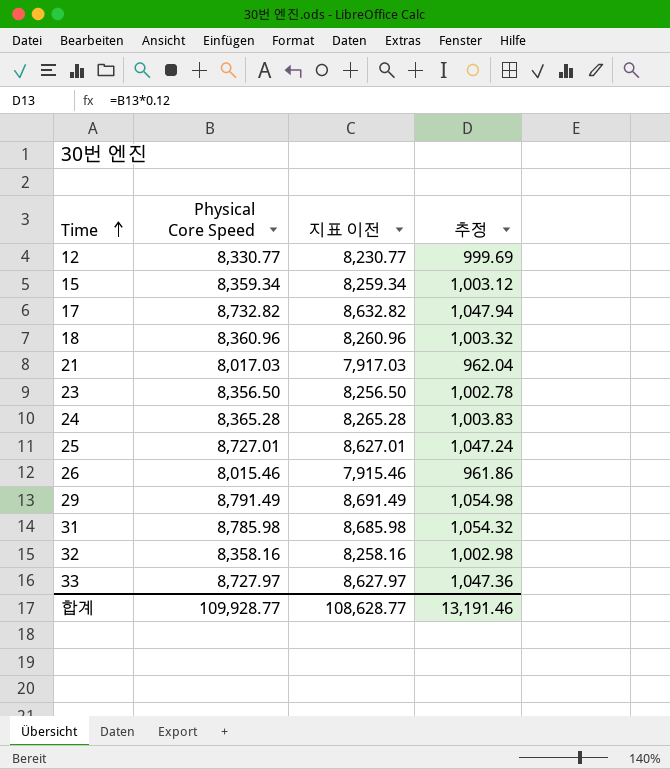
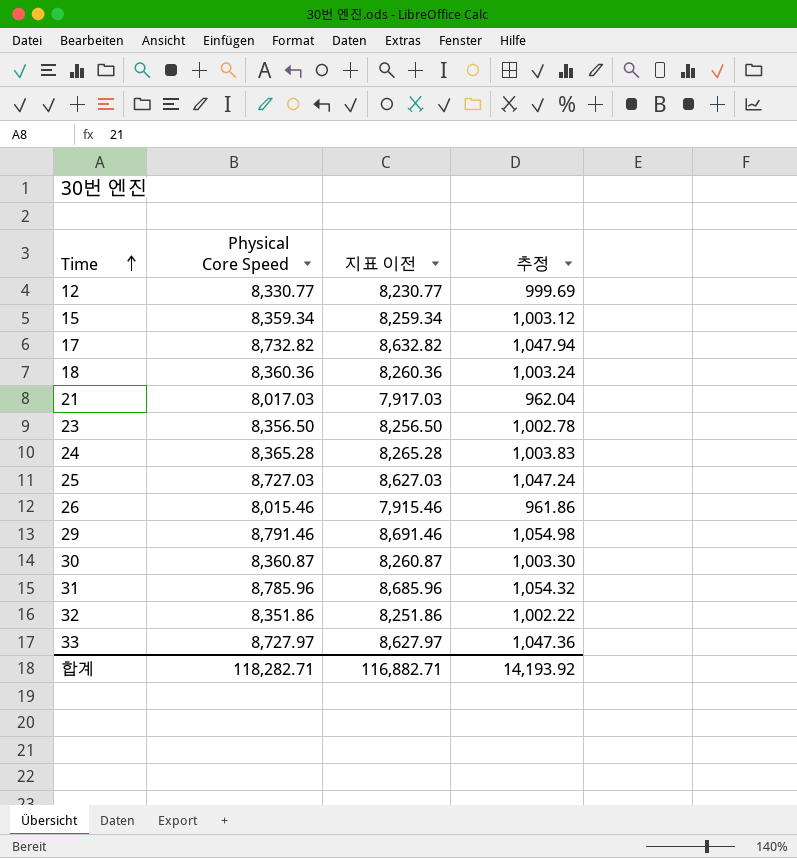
18 | Physical Core Speed: 8,360.96 -> 8,360.36
18 | 지표 이전: 8,260.96 -> 8,260.36
18 | 추정: 1,003.32 -> 1,003.24
25 | Physical Core Speed: 8,727.01 -> 8,727.03
25 | 지표 이전: 8,627.01 -> 8,627.03
29 | Physical Core Speed: 8,791.49 -> 8,791.46
29 | 지표 이전: 8,691.49 -> 8,691.46
row 30: none -> 8,360.87 | 8,260.87 | 1,003.30
31 | Physical Core Speed: 8,785.98 -> 8,785.96
31 | 지표 이전: 8,685.98 -> 8,685.96
32 | Physical Core Speed: 8,358.16 -> 8,351.86
32 | 지표 이전: 8,258.16 -> 8,251.86
32 | 추정: 1,002.98 -> 1,002.22
합계 | Physical Core Speed: 109,928.77 -> 118,282.71
합계 | 지표 이전: 108,628.77 -> 116,882.71
합계 | 추정: 13,191.46 -> 14,193.92

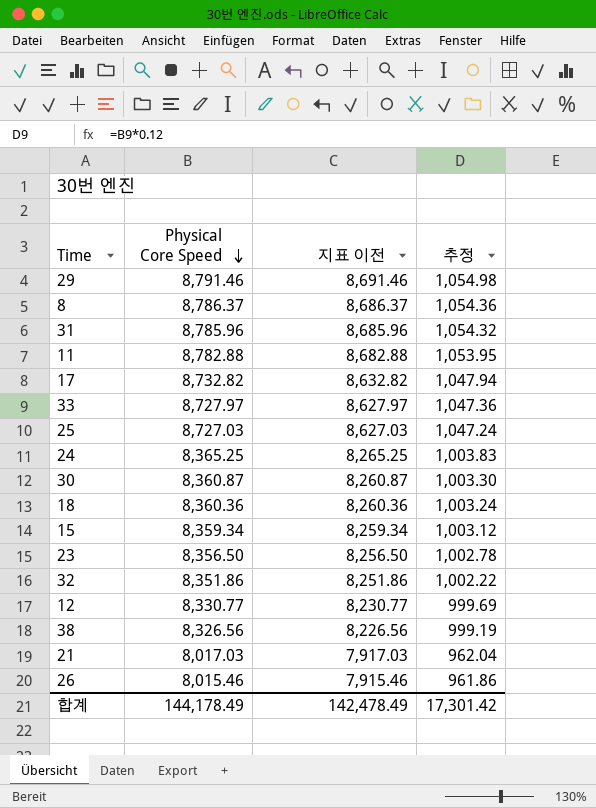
row order: Time ascending -> Physical Core Speed descending
row 8: none -> 8,786.37 | 8,686.37 | 1,054.36
row 11: none -> 8,782.88 | 8,682.88 | 1,053.95
24 | Physical Core Speed: 8,365.28 -> 8,365.25
24 | 지표 이전: 8,265.28 -> 8,265.25
row 38: none -> 8,326.56 | 8,226.56 | 999.19
합계 | Physical Core Speed: 118,282.71 -> 144,178.49
합계 | 지표 이전: 116,882.71 -> 142,478.49
합계 | 추정: 14,193.92 -> 17,301.42

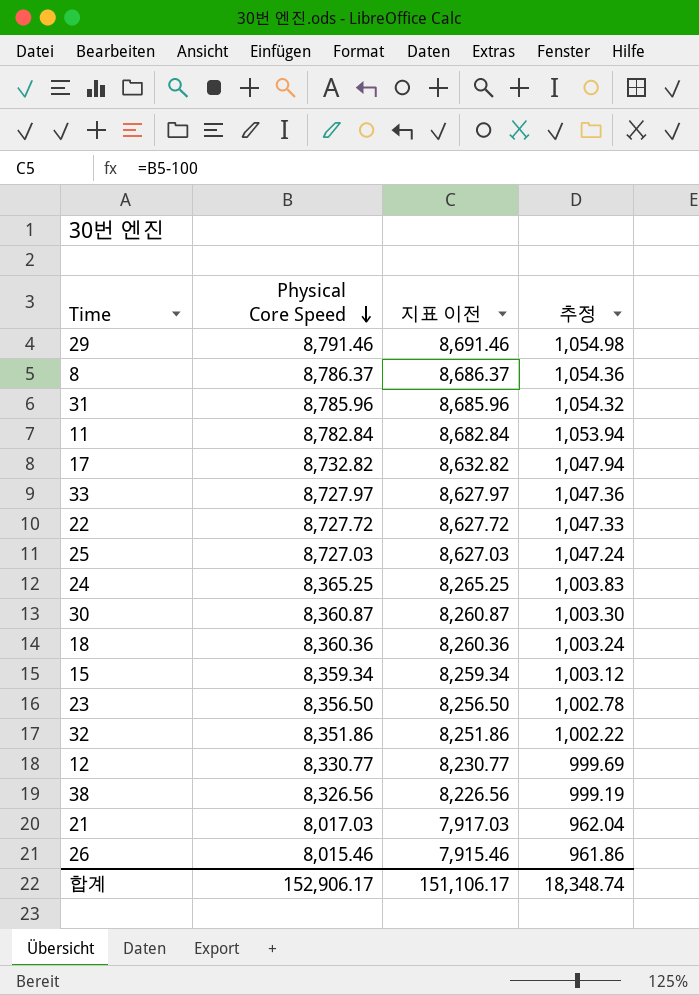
11 | Physical Core Speed: 8,782.88 -> 8,782.84
11 | 지표 이전: 8,682.88 -> 8,682.84
11 | 추정: 1,053.95 -> 1,053.94
row 22: none -> 8,727.72 | 8,627.72 | 1,047.33
합계 | Physical Core Speed: 144,178.49 -> 152,906.17
합계 | 지표 이전: 142,478.49 -> 151,106.17
합계 | 추정: 17,301.42 -> 18,348.74

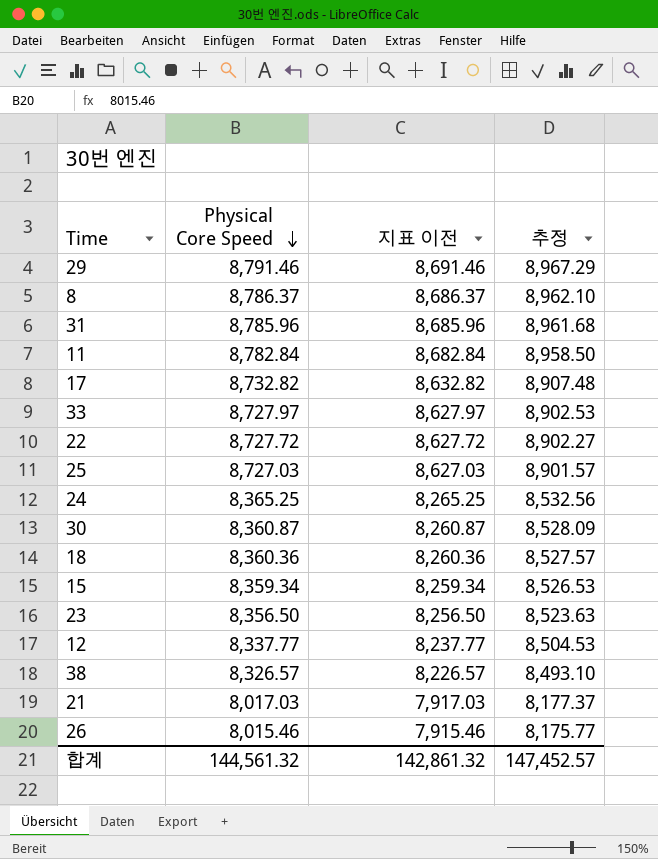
column 추정 | formula: [Physical Core Speed] * 0.12 -> [Physical Core Speed] * 1.02
row 32: 8,351.86 | 8,251.86 | 1,002.22 -> none
12 | Physical Core Speed: 8,330.77 -> 8,337.77
12 | 지표 이전: 8,230.77 -> 8,237.77
38 | Physical Core Speed: 8,326.56 -> 8,326.57
38 | 지표 이전: 8,226.56 -> 8,226.57
합계 | Physical Core Speed: 152,906.17 -> 144,561.32
합계 | 지표 이전: 151,106.17 -> 142,861.32
합계 | 추정: 18,348.74 -> 147,452.57

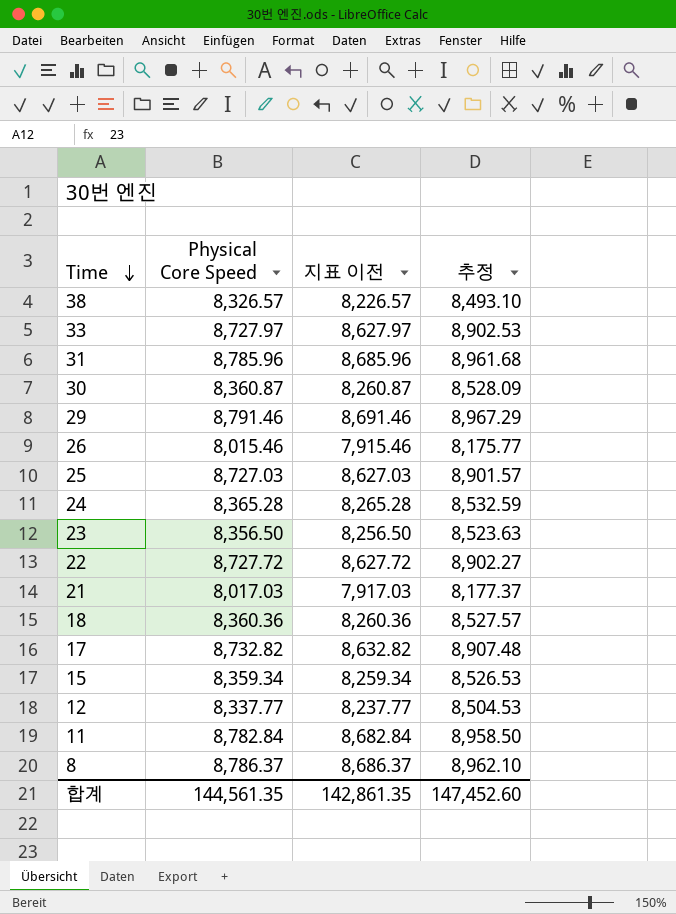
row order: Physical Core Speed descending -> Time descending
24 | Physical Core Speed: 8,365.25 -> 8,365.28
24 | 지표 이전: 8,265.25 -> 8,265.28
24 | 추정: 8,532.56 -> 8,532.59
합계 | Physical Core Speed: 144,561.32 -> 144,561.35
합계 | 지표 이전: 142,861.32 -> 142,861.35
합계 | 추정: 147,452.57 -> 147,452.60

